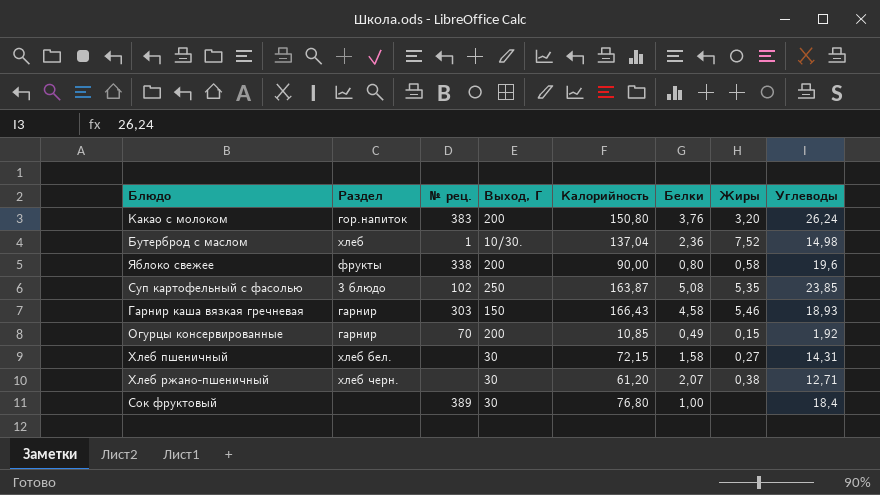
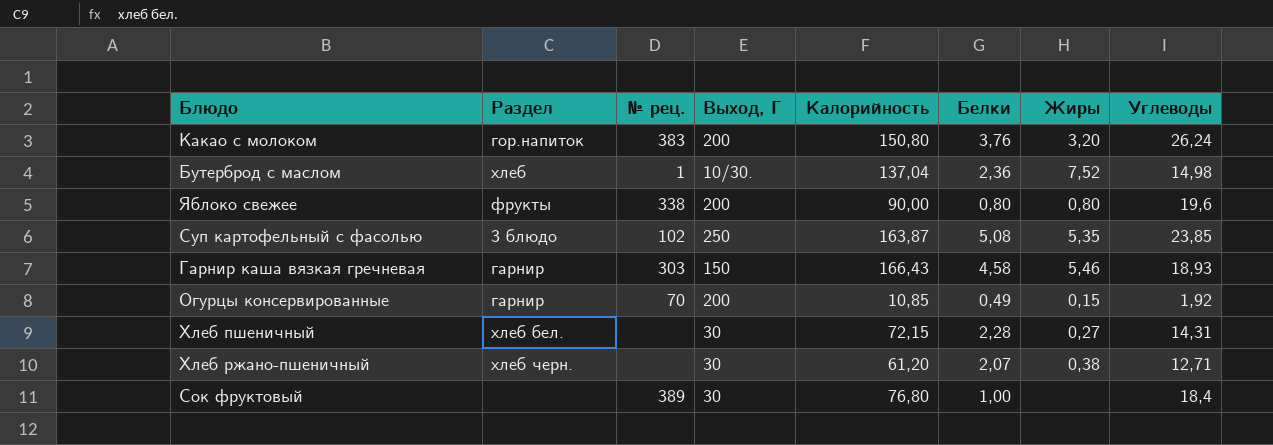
Яблоко свежее | Жиры: 0,58 -> 0,80
Хлеб пшеничный | Белки: 1,58 -> 2,28

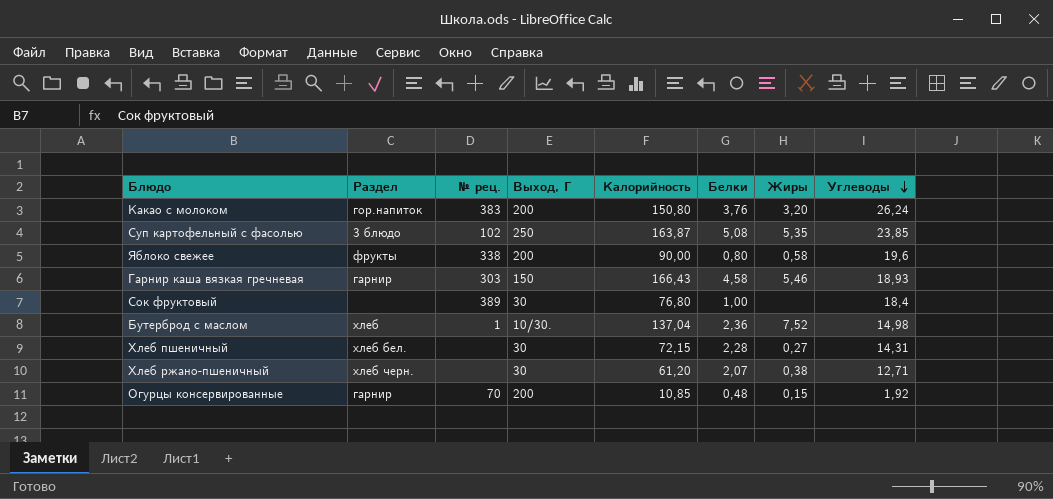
row order: none -> Углеводы descending
Яблоко свежее | Жиры: 0,80 -> 0,58
Огурцы консервированные | Белки: 0,49 -> 0,48

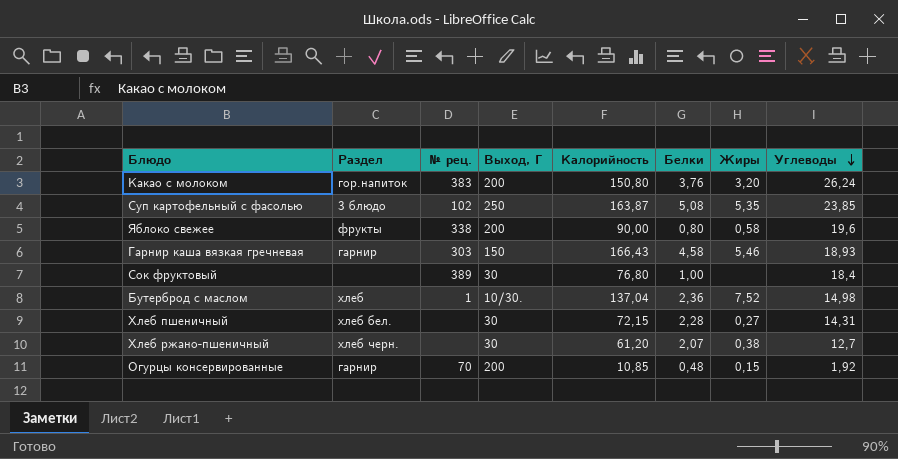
Хлеб ржано-пшеничный | Углеводы: 12,71 -> 12,7

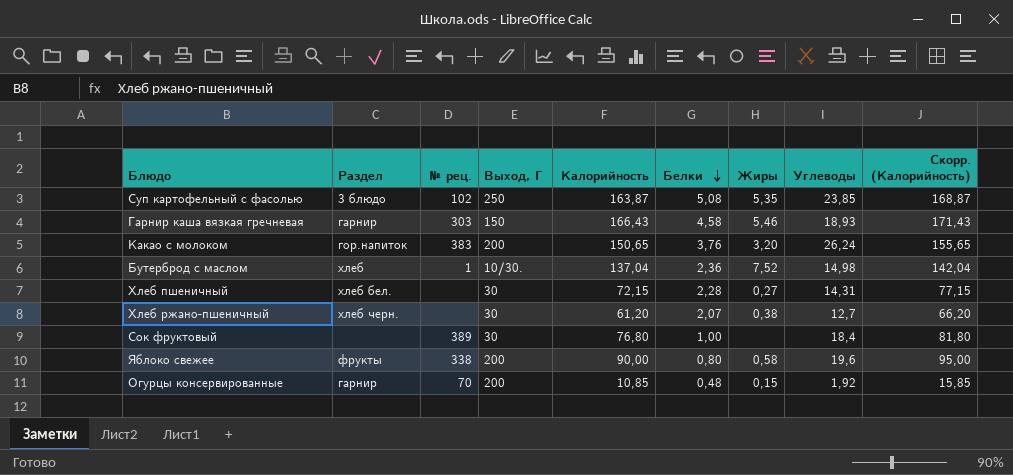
row order: Углеводы descending -> Белки descending
column Скорр. (Калорийность) | formula: none -> [Калорийность] + 5
Какао с молоком | Калорийность: 150,80 -> 150,65

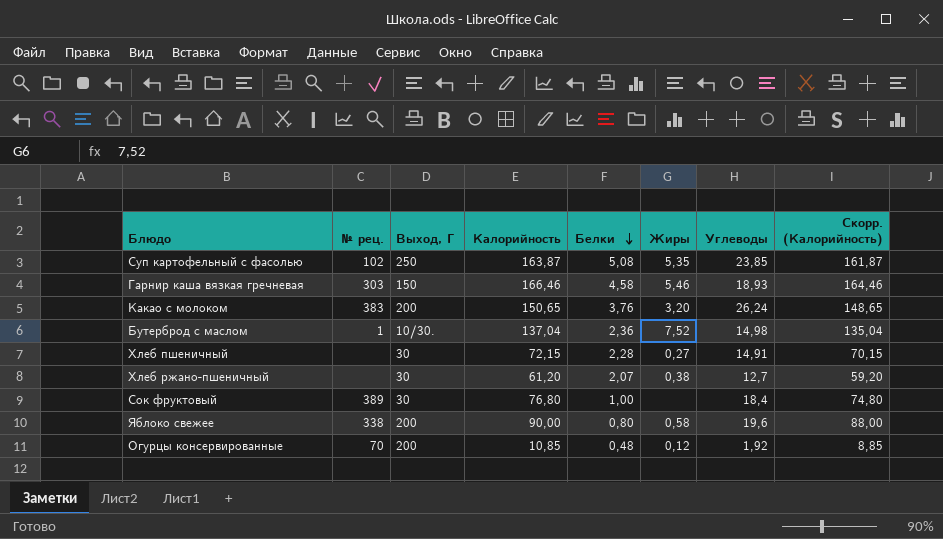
column Раздел | position: 2 -> none
column Скорр. (Калорийность) | formula: [Калорийность] + 5 -> [Калорийность] - 2
Гарнир каша вязкая гречневая | Калорийность: 166,43 -> 166,46
Хлеб пшеничный | Углеводы: 14,31 -> 14,91
Огурцы консервированные | Жиры: 0,15 -> 0,12

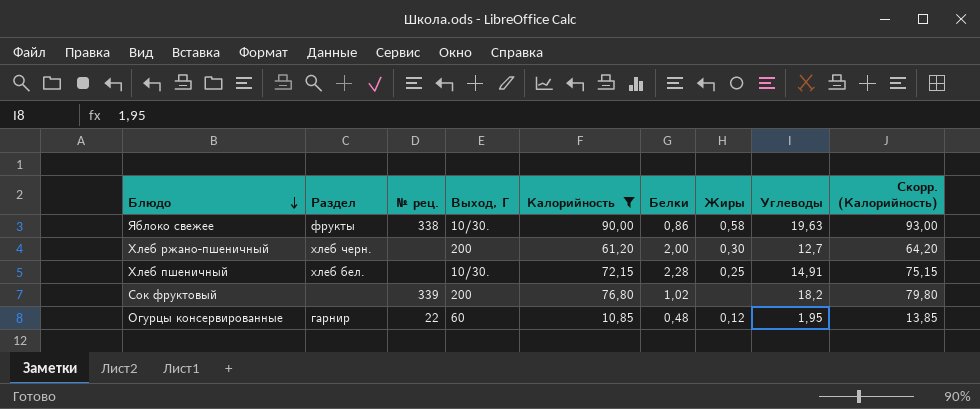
filter: none -> Калорийность <= 90,00
row order: Белки descending -> Блюдо descending
column Раздел | position: none -> 2
column Скорр. (Калорийность) | formula: [Калорийность] - 2 -> [Калорийность] + 3
Яблоко свежее | Выход, Г: 200 -> 10/30.
Яблоко свежее | Белки: 0,80 -> 0,86
Яблоко свежее | Углеводы: 19,6 -> 19,63
Хлеб ржано-пшеничный | Выход, Г: 30 -> 200
Хлеб ржано-пшеничный | Белки: 2,07 -> 2,00
Хлеб ржано-пшеничный | Жиры: 0,38 -> 0,30
Хлеб пшеничный | Выход, Г: 30 -> 10/30.
Хлеб пшеничный | Жиры: 0,27 -> 0,25
Сок фруктовый | № рец.: 389 -> 339
Сок фруктовый | Выход, Г: 30 -> 200
Сок фруктовый | Белки: 1,00 -> 1,02
Сок фруктовый | Углеводы: 18,4 -> 18,2
Огурцы консервированные | № рец.: 70 -> 22
Огурцы консервированные | Выход, Г: 200 -> 60
Огурцы консервированные | Углеводы: 1,92 -> 1,95

